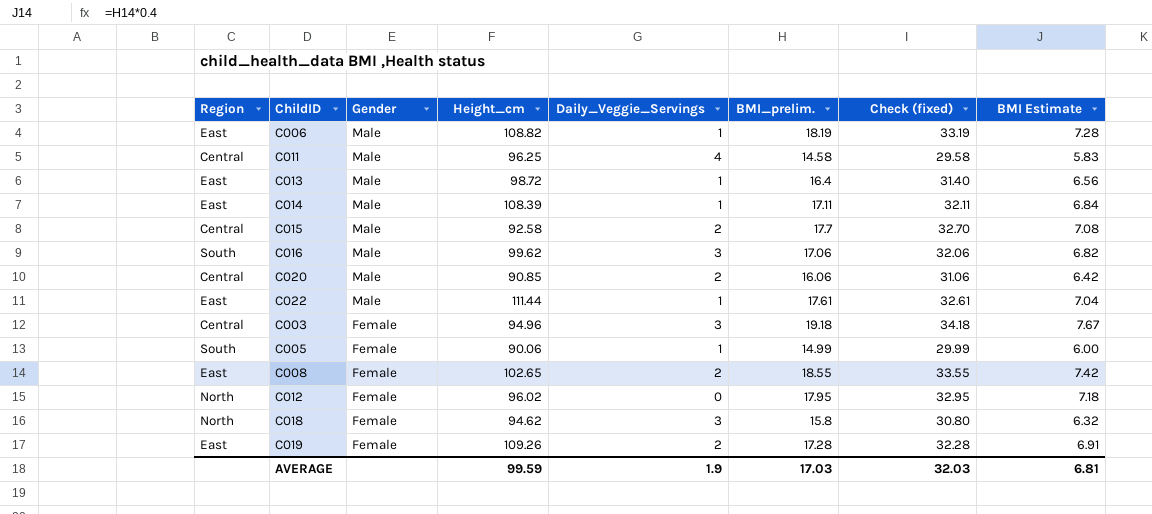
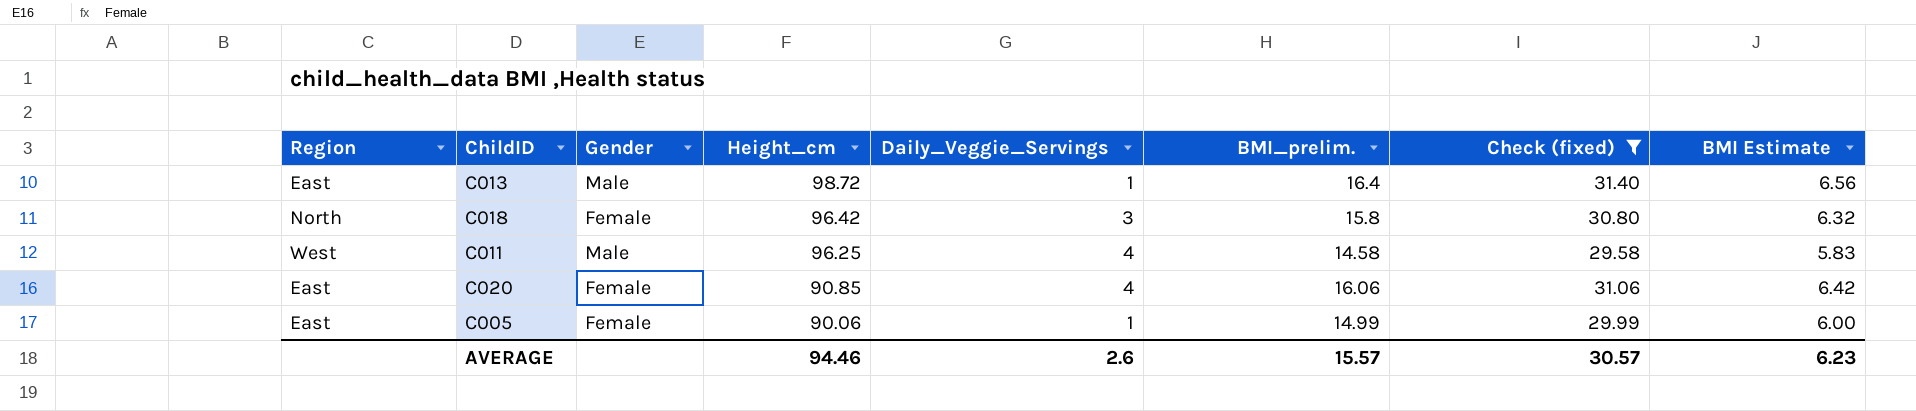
filter: none -> Check (fixed) <= 31.40
row order: Gender descending -> Height_cm descending
C018 | Height_cm: 94.62 -> 96.42
C011 | Region: Central -> West
C020 | Region: Central -> East
C020 | Gender: Male -> Female
C020 | Daily_Veggie_Servings: 2 -> 4
C005 | Region: South -> East
AVERAGE | Height_cm: 99.59 -> 94.46
AVERAGE | Daily_Veggie_Servings: 1.9 -> 2.6
AVERAGE | BMI_prelim.: 17.03 -> 15.57
AVERAGE | Check (fixed): 32.03 -> 30.57
AVERAGE | BMI Estimate: 6.81 -> 6.23

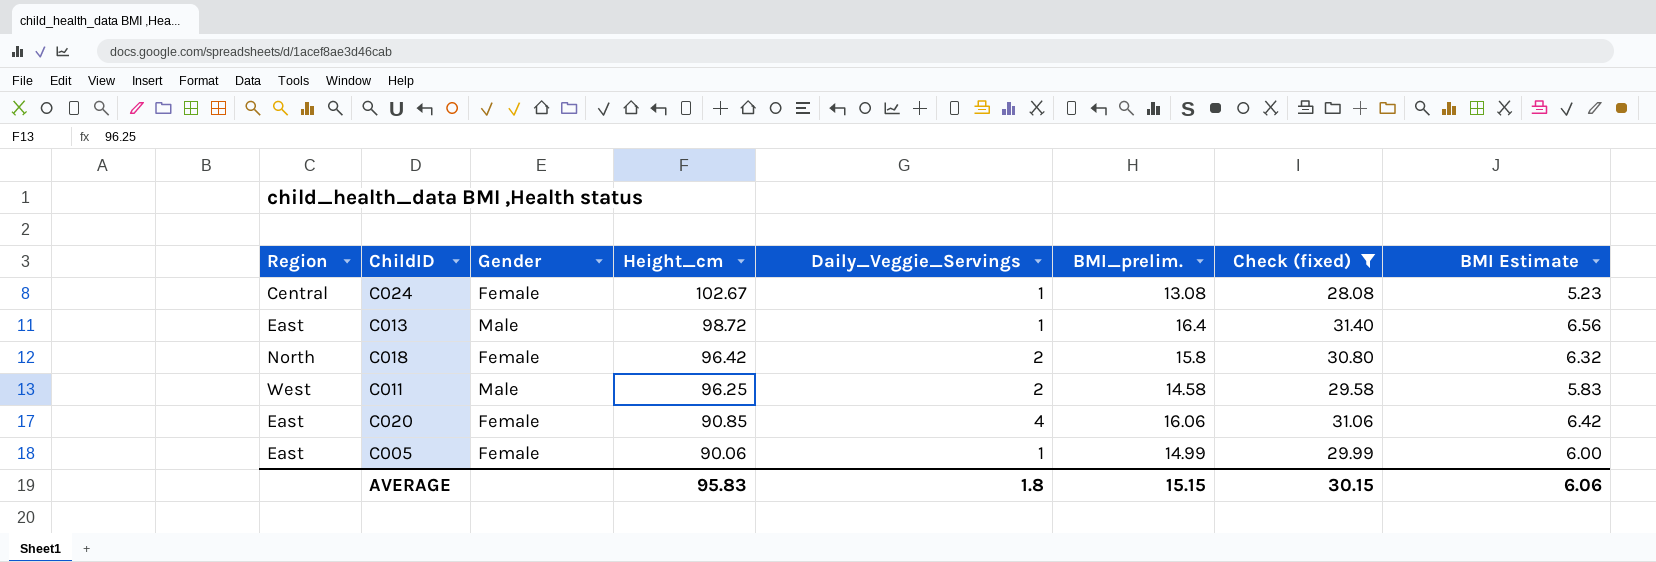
row C024: none -> Central | Female | 102.67 | 1 | 13.08 | 28.08 | 5.23
C018 | Daily_Veggie_Servings: 3 -> 2
C011 | Daily_Veggie_Servings: 4 -> 2
AVERAGE | Height_cm: 94.46 -> 95.83
AVERAGE | Daily_Veggie_Servings: 2.6 -> 1.8
AVERAGE | BMI_prelim.: 15.57 -> 15.15
AVERAGE | Check (fixed): 30.57 -> 30.15
AVERAGE | BMI Estimate: 6.23 -> 6.06

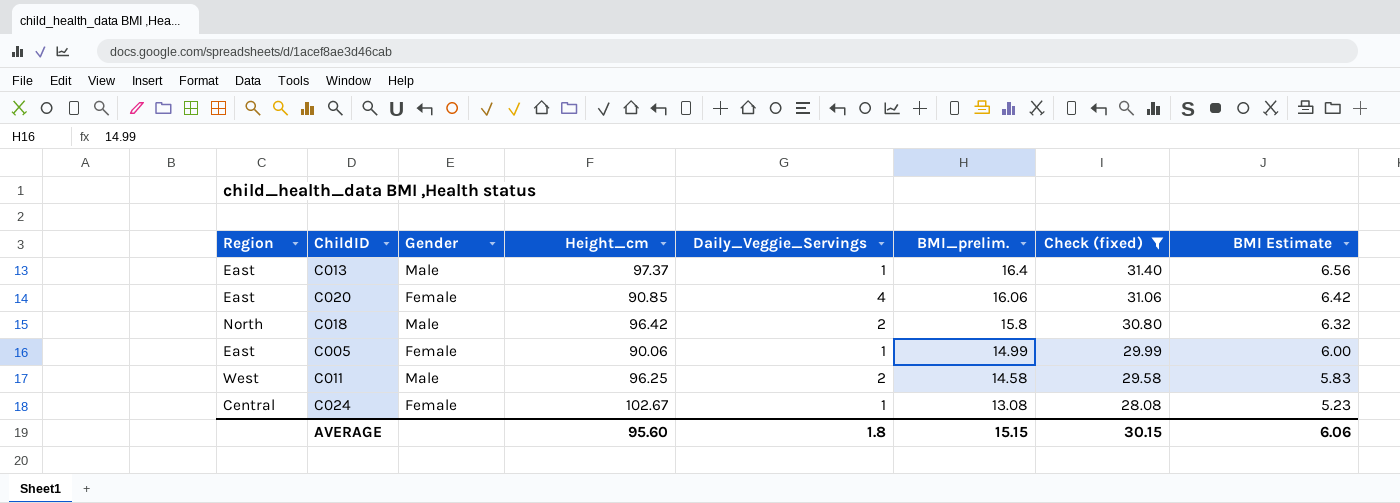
row order: Height_cm descending -> BMI_prelim. descending
C013 | Height_cm: 98.72 -> 97.37
C018 | Gender: Female -> Male
AVERAGE | Height_cm: 95.83 -> 95.60

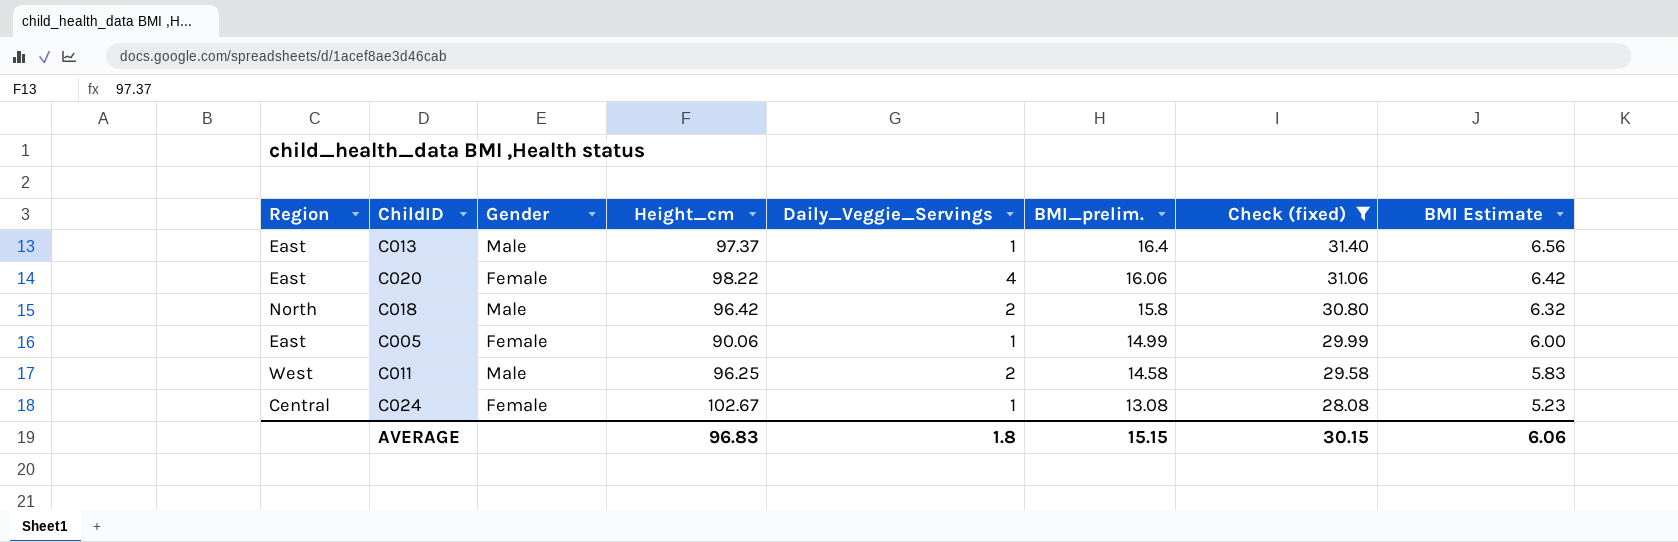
C020 | Height_cm: 90.85 -> 98.22
AVERAGE | Height_cm: 95.60 -> 96.83

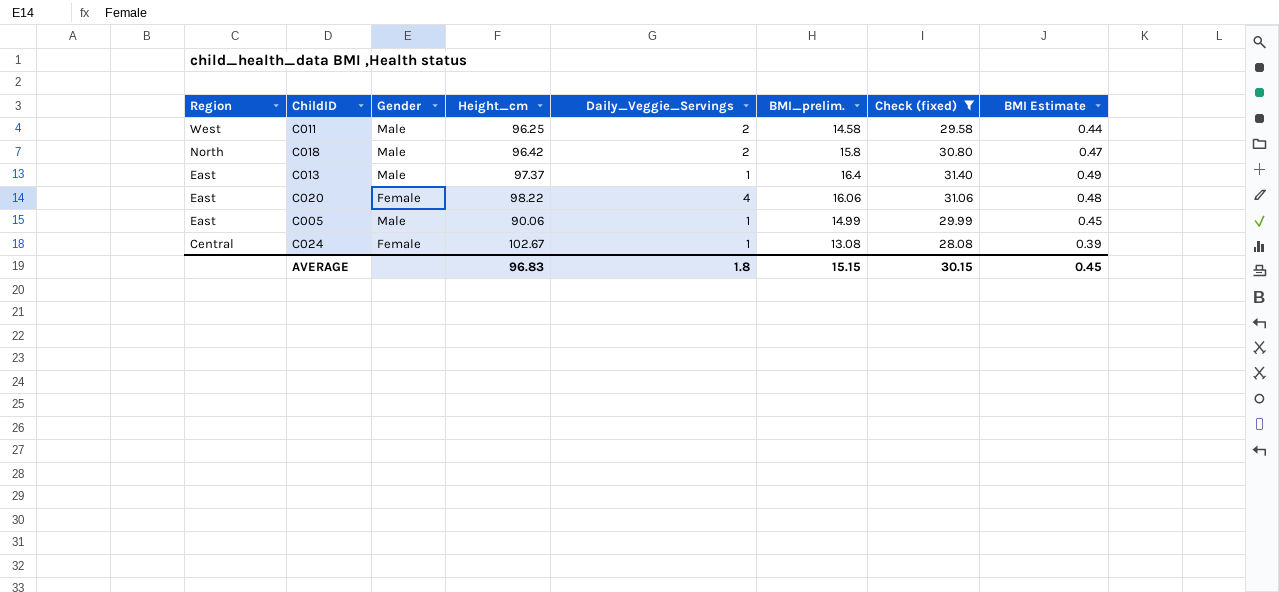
row order: BMI_prelim. descending -> Region descending
column BMI Estimate | formula: [BMI_prelim.] * 0.4 -> [BMI_prelim.] * 0.03
C005 | Gender: Female -> Male
AVERAGE | BMI Estimate: 6.06 -> 0.45

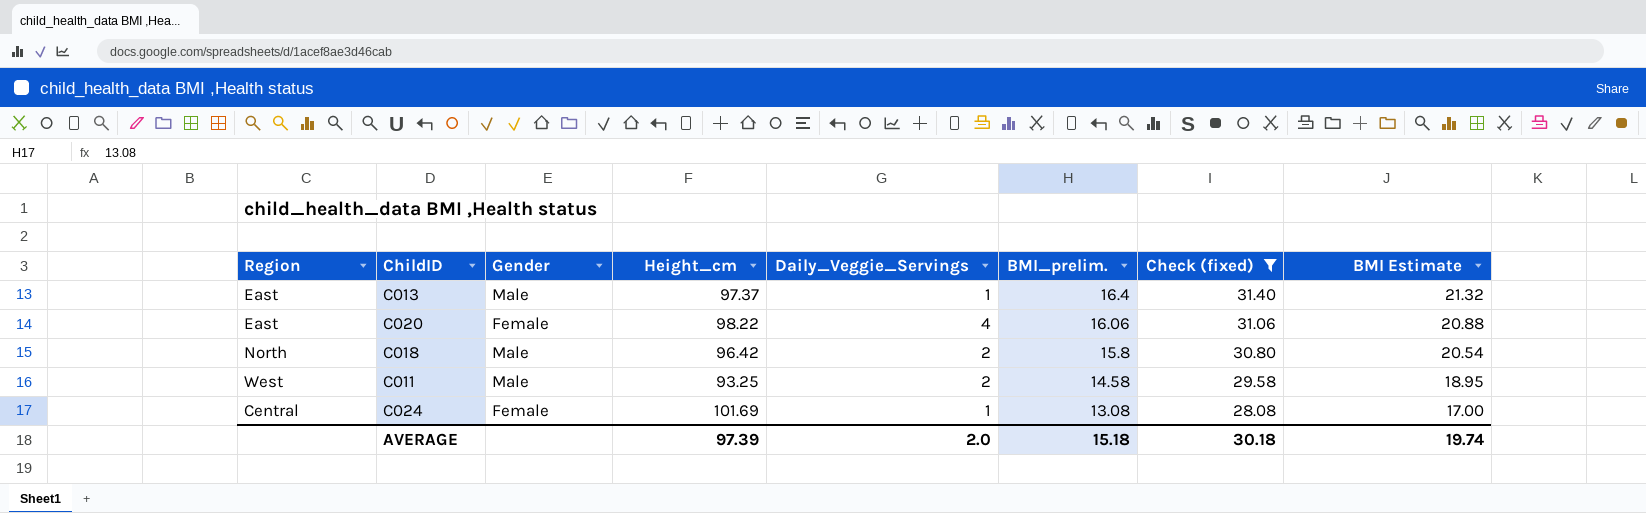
row order: Region descending -> BMI_prelim. descending
column BMI Estimate | formula: [BMI_prelim.] * 0.03 -> [BMI_prelim.] * 1.3
row C005: East | Male | 90.06 | 1 | 14.99 | 29.99 | 0.45 -> none
C011 | Height_cm: 96.25 -> 93.25
C024 | Height_cm: 102.67 -> 101.69
AVERAGE | Height_cm: 96.83 -> 97.39
AVERAGE | Daily_Veggie_Servings: 1.8 -> 2.0
AVERAGE | BMI_prelim.: 15.15 -> 15.18
AVERAGE | Check (fixed): 30.15 -> 30.18
AVERAGE | BMI Estimate: 0.45 -> 19.74

